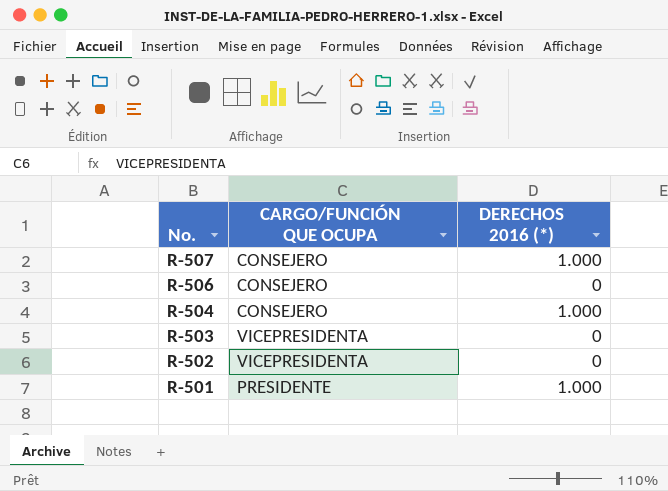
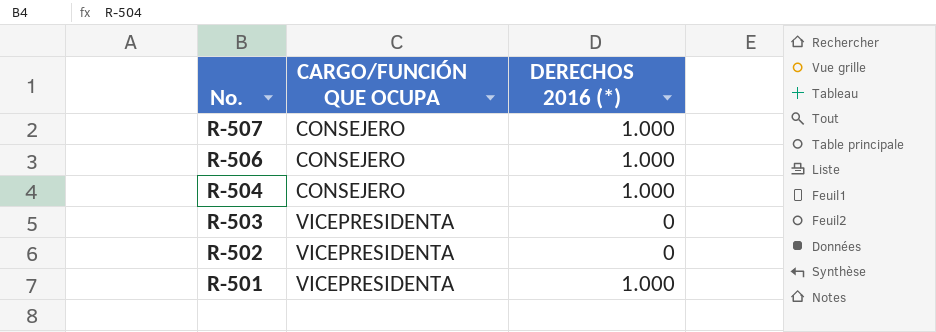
R-506 | DERECHOS 2016 (*): 0 -> 1.000
R-501 | CARGO/FUNCIÓN QUE OCUPA: PRESIDENTE -> VICEPRESIDENTA

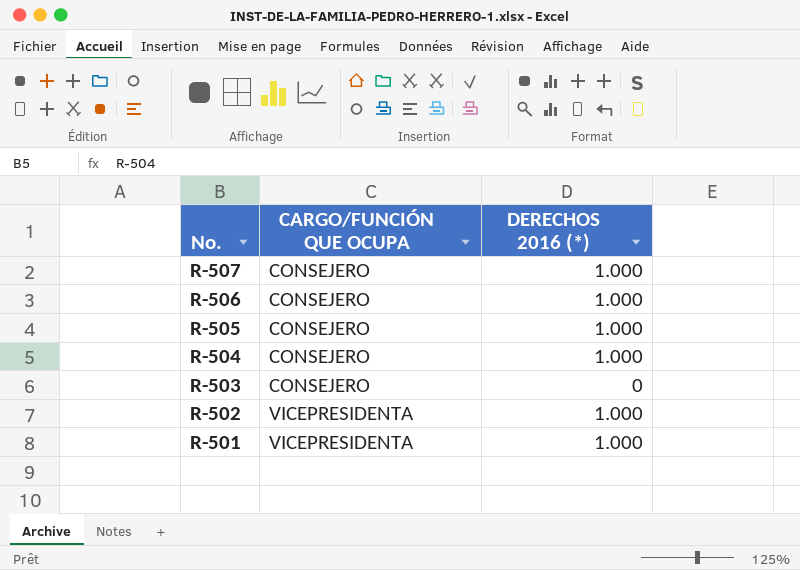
row R-505: none -> CONSEJERO | 1.000
R-503 | CARGO/FUNCIÓN QUE OCUPA: VICEPRESIDENTA -> CONSEJERO
R-502 | DERECHOS 2016 (*): 0 -> 1.000

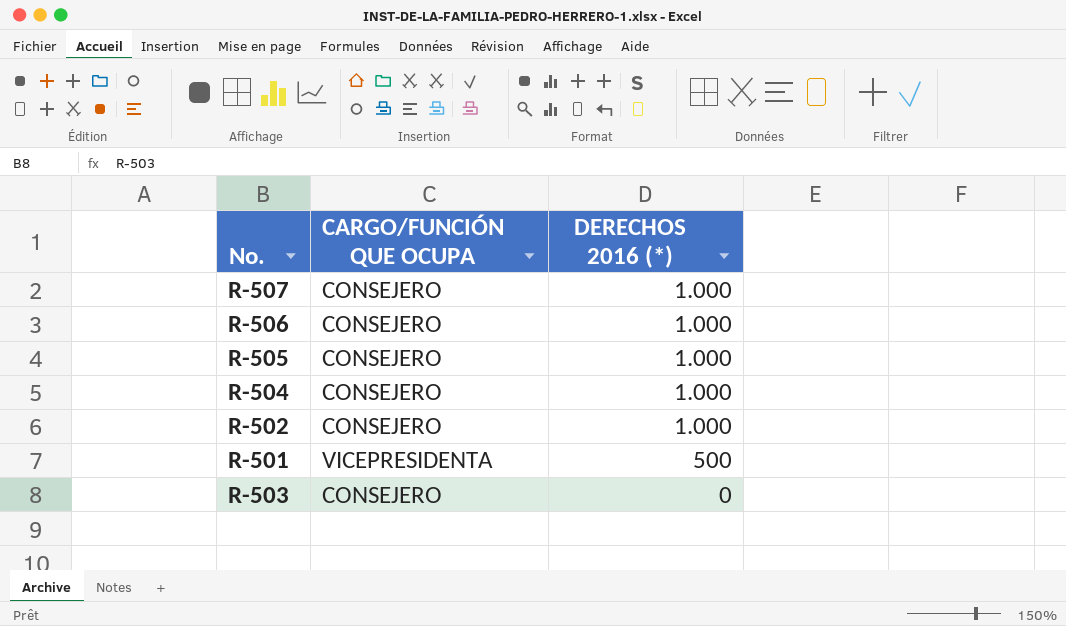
row order: No. descending -> DERECHOS 2016 (*) descending
R-502 | CARGO/FUNCIÓN QUE OCUPA: VICEPRESIDENTA -> CONSEJERO
R-501 | DERECHOS 2016 (*): 1.000 -> 500

